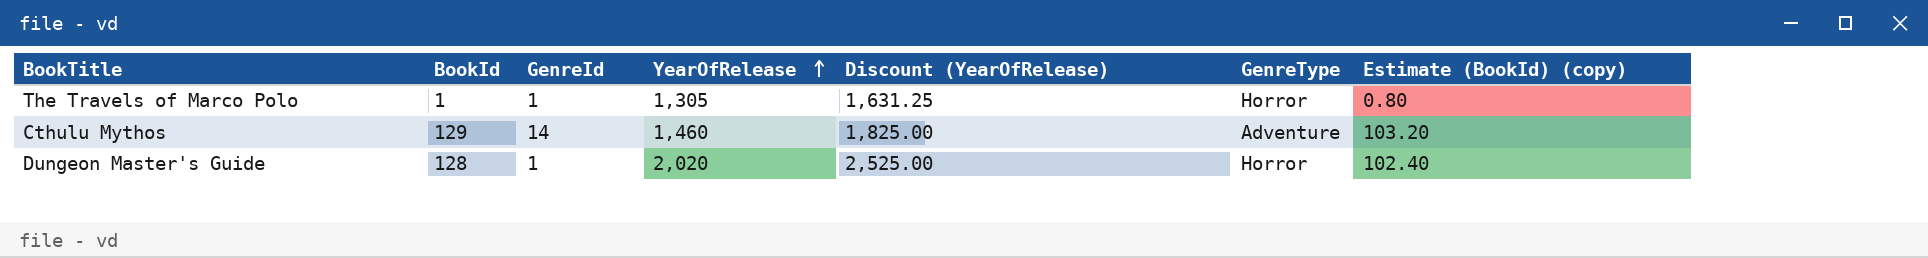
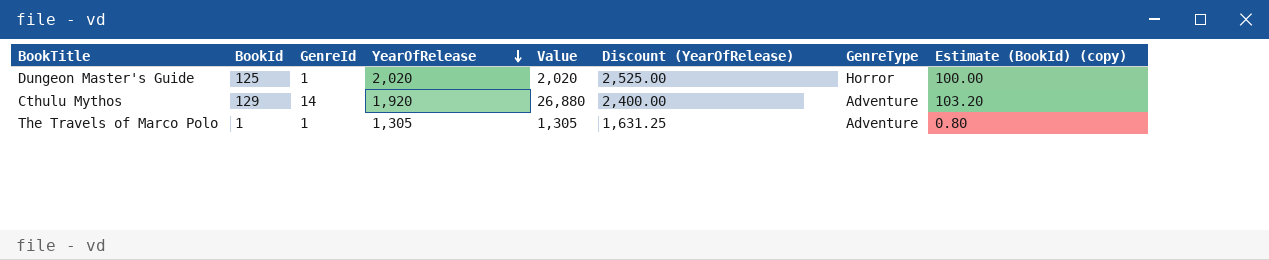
row order: YearOfRelease ascending -> YearOfRelease descending
column Value | formula: none -> [GenreId] * [YearOfRelease]
Dungeon Master's Guide | BookId: 128 -> 125
Dungeon Master's Guide | Estimate (BookId) (copy): 102.40 -> 100.00
Cthulu Mythos | YearOfRelease: 1,460 -> 1,920
Cthulu Mythos | Discount (YearOfRelease): 1,825.00 -> 2,400.00
The Travels of Marco Polo | GenreType: Horror -> Adventure

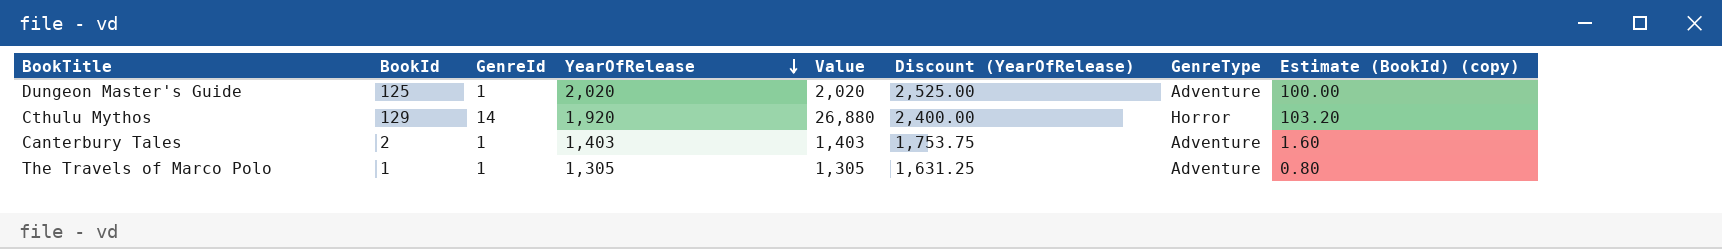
Dungeon Master's Guide | GenreType: Horror -> Adventure
Cthulu Mythos | GenreType: Adventure -> Horror
row Canterbury Tales: none -> 2 | 1 | 1,403 | 1,403 | 1,753.75 | Adventure | 1.60

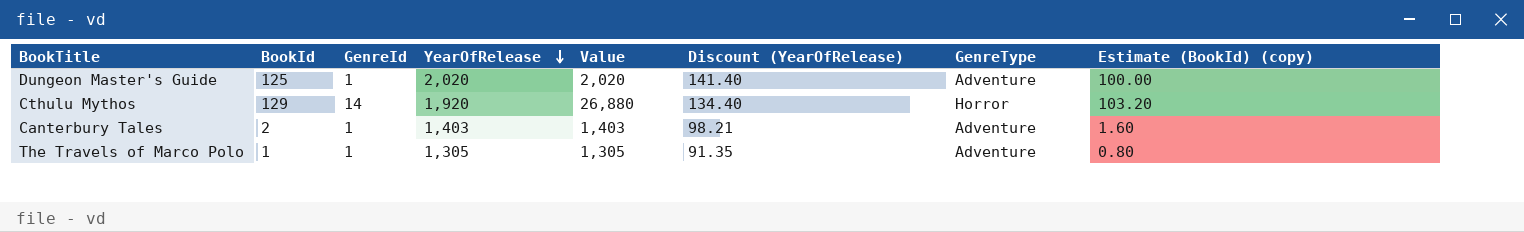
column Discount (YearOfRelease) | formula: [YearOfRelease] * 1.25 -> [YearOfRelease] * 0.07

